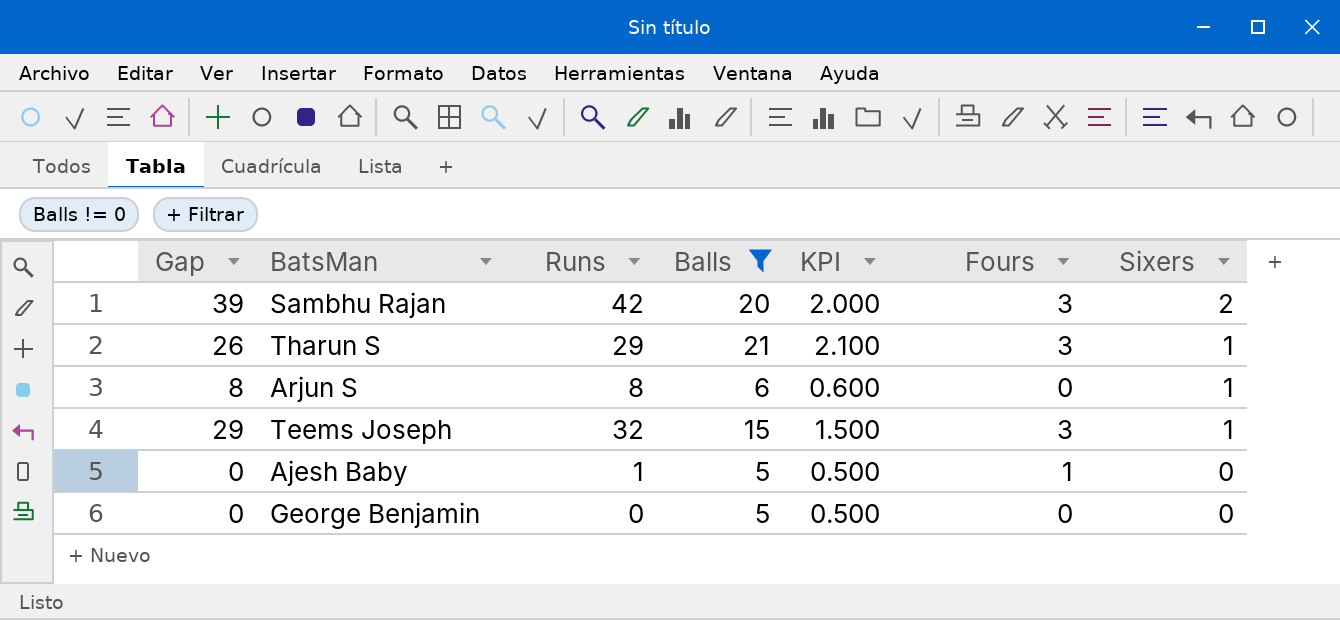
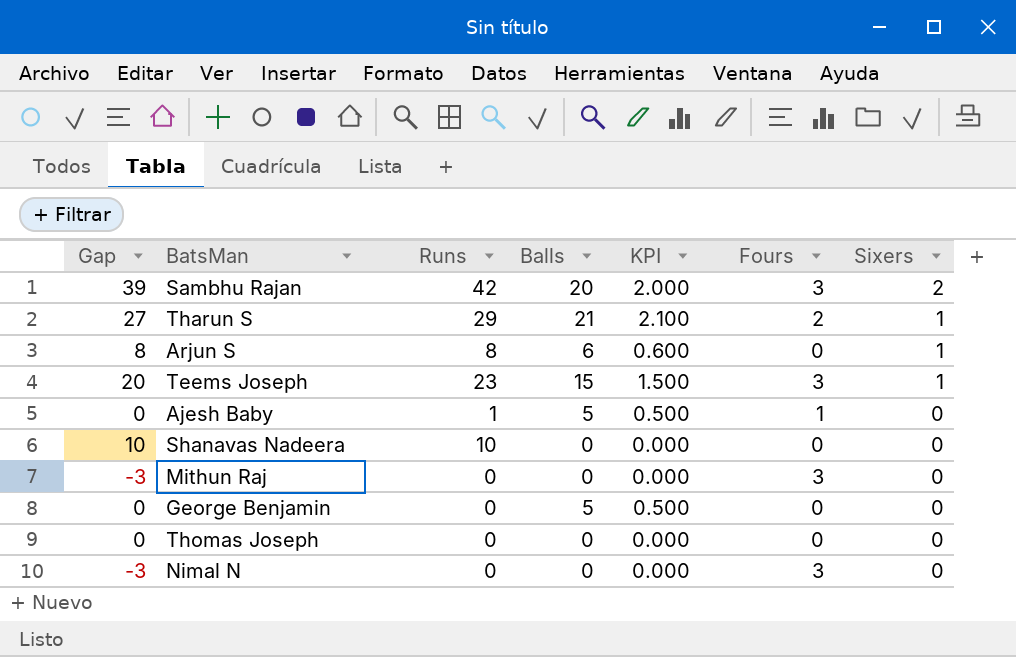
filter: Balls != 0 -> none
Tharun S | Gap: 26 -> 27
Tharun S | Fours: 3 -> 2
Teems Joseph | Gap: 29 -> 20
Teems Joseph | Runs: 32 -> 23

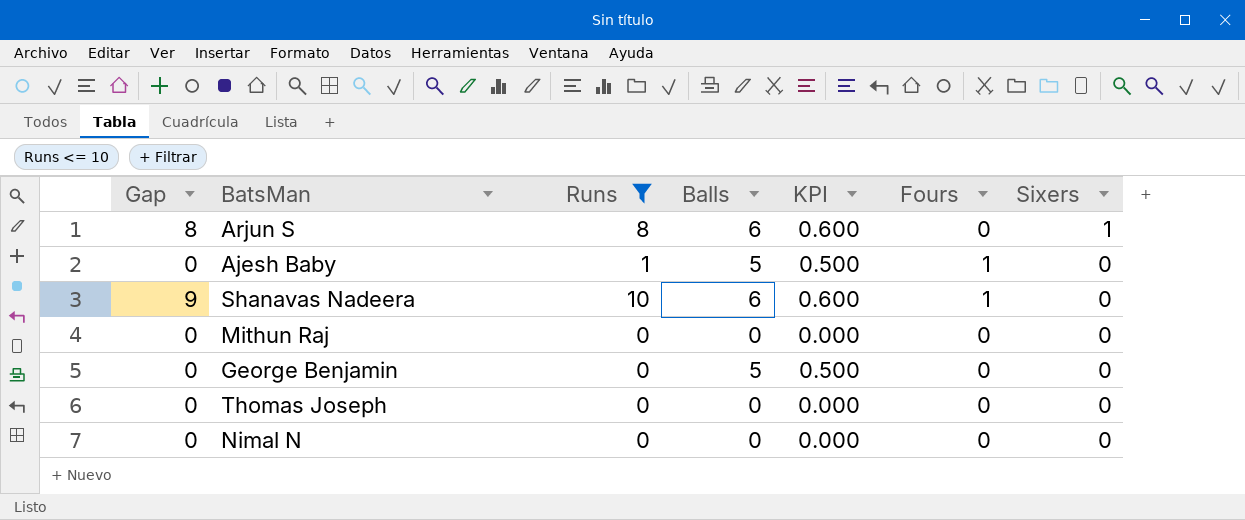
filter: none -> Runs <= 10
Shanavas Nadeera | Gap: 10 -> 9
Shanavas Nadeera | Balls: 0 -> 6
Shanavas Nadeera | KPI: 0.000 -> 0.600
Shanavas Nadeera | Fours: 0 -> 1
Mithun Raj | Gap: -3 -> 0
Mithun Raj | Fours: 3 -> 0
Nimal N | Gap: -3 -> 0
Nimal N | Fours: 3 -> 0

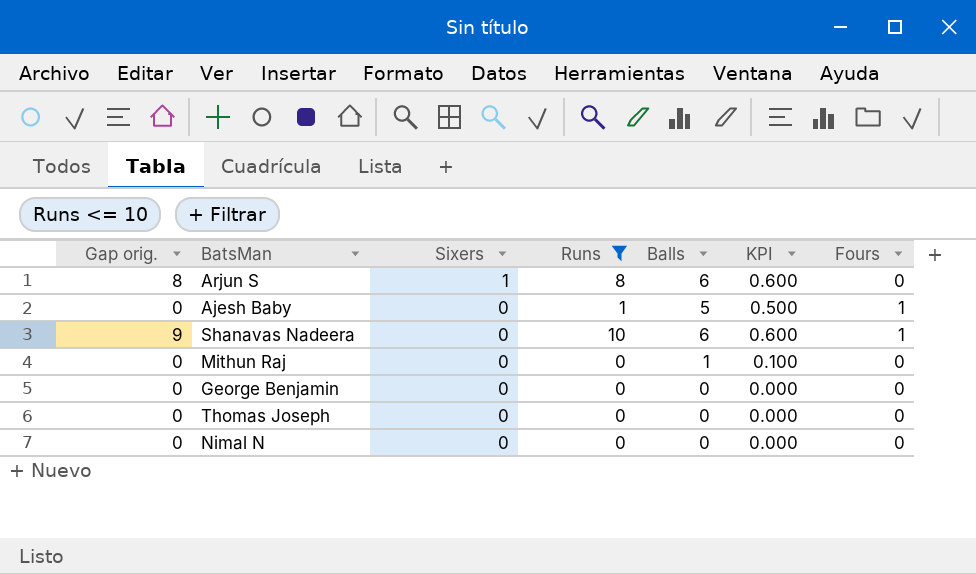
column name: Gap -> Gap orig.
column Sixers | position: 7 -> 3
Mithun Raj | Balls: 0 -> 1
Mithun Raj | KPI: 0.000 -> 0.100
George Benjamin | Balls: 5 -> 0
George Benjamin | KPI: 0.500 -> 0.000

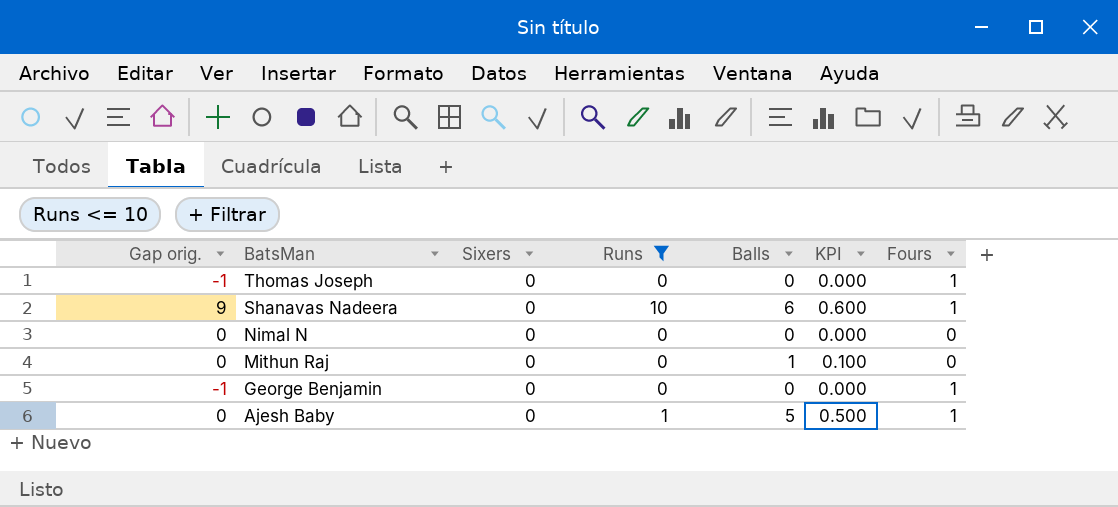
row order: Sixers descending -> BatsMan descending
row Arjun S: 8 | 1 | 8 | 6 | 0.600 | 0 -> none
Thomas Joseph | Gap orig.: 0 -> -1
Thomas Joseph | Fours: 0 -> 1
George Benjamin | Gap orig.: 0 -> -1
George Benjamin | Fours: 0 -> 1

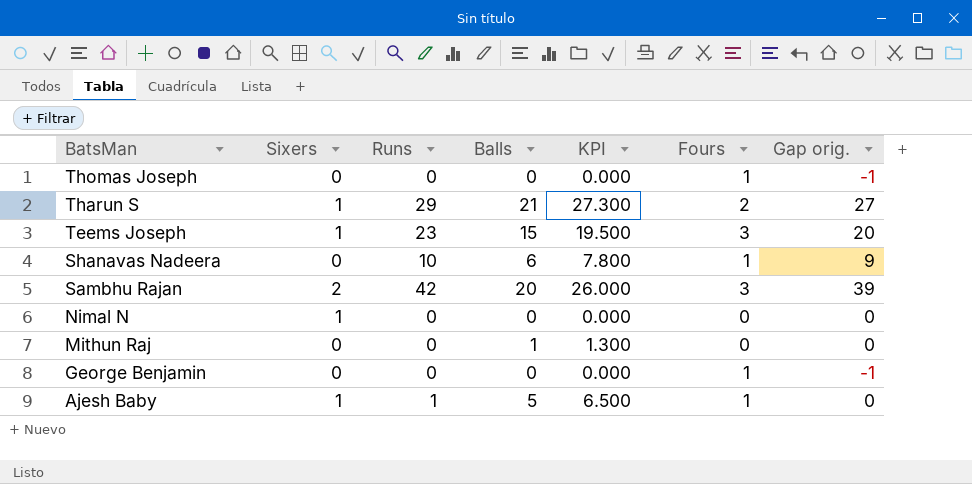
filter: Runs <= 10 -> none
column KPI | formula: [Balls] * 0.1 -> [Balls] * 1.3
column Gap orig. | position: 1 -> 7
Nimal N | Sixers: 0 -> 1
Ajesh Baby | Sixers: 0 -> 1

